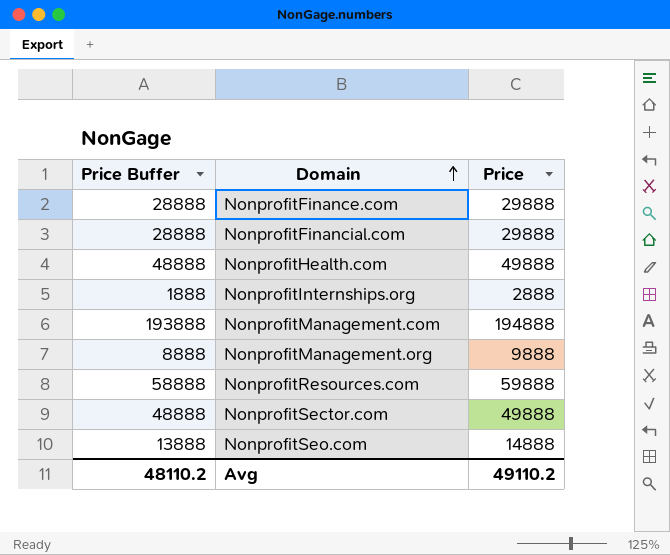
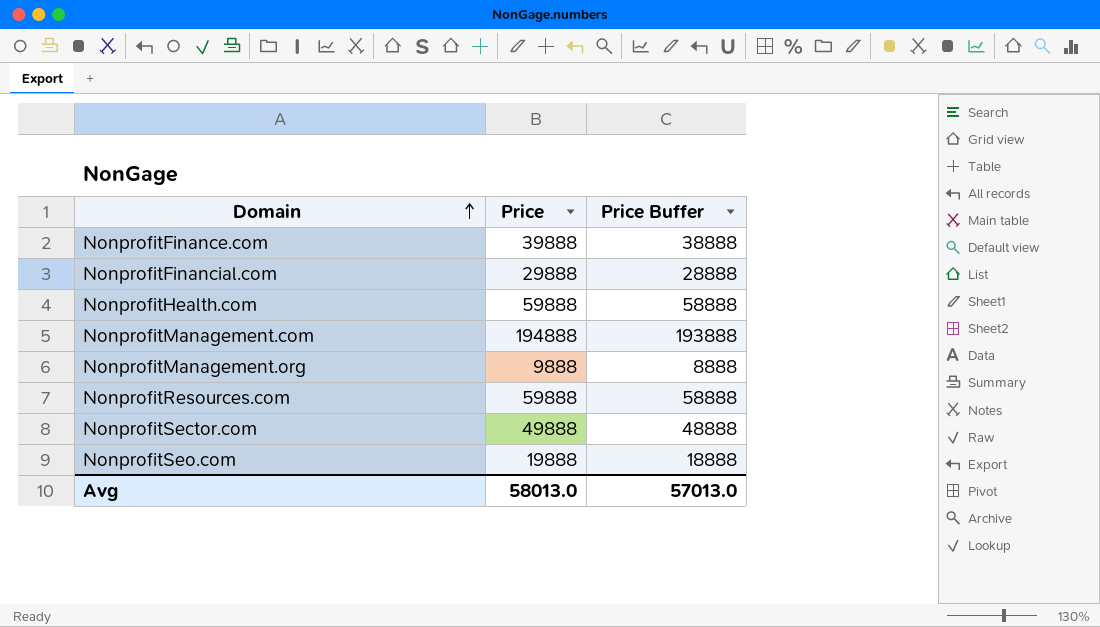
column Price Buffer | position: 1 -> 3
row NonprofitInternships.org: 1888 | 2888 -> none
NonprofitFinance.com | Price: 29888 -> 39888
NonprofitFinance.com | Price Buffer: 28888 -> 38888
NonprofitHealth.com | Price: 49888 -> 59888
NonprofitHealth.com | Price Buffer: 48888 -> 58888
NonprofitSeo.com | Price: 14888 -> 19888
NonprofitSeo.com | Price Buffer: 13888 -> 18888
Avg | Price: 49110.2 -> 58013.0
Avg | Price Buffer: 48110.2 -> 57013.0

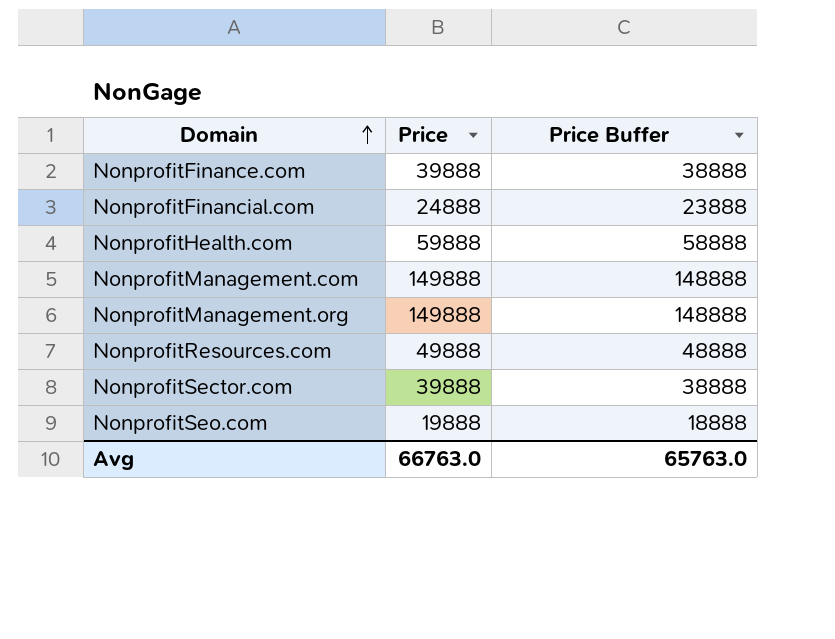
NonprofitFinancial.com | Price: 29888 -> 24888
NonprofitFinancial.com | Price Buffer: 28888 -> 23888
NonprofitManagement.com | Price: 194888 -> 149888
NonprofitManagement.com | Price Buffer: 193888 -> 148888
NonprofitManagement.org | Price: 9888 -> 149888
NonprofitManagement.org | Price Buffer: 8888 -> 148888
NonprofitResources.com | Price: 59888 -> 49888
NonprofitResources.com | Price Buffer: 58888 -> 48888
NonprofitSector.com | Price: 49888 -> 39888
NonprofitSector.com | Price Buffer: 48888 -> 38888
Avg | Price: 58013.0 -> 66763.0
Avg | Price Buffer: 57013.0 -> 65763.0

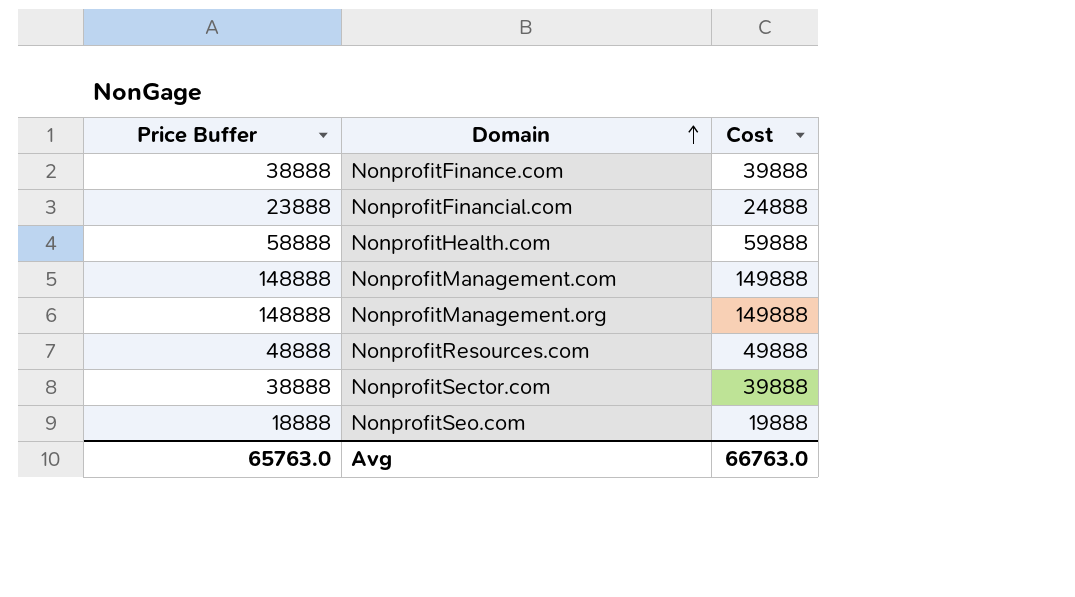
column Price Buffer | position: 3 -> 1
column name: Price -> Cost

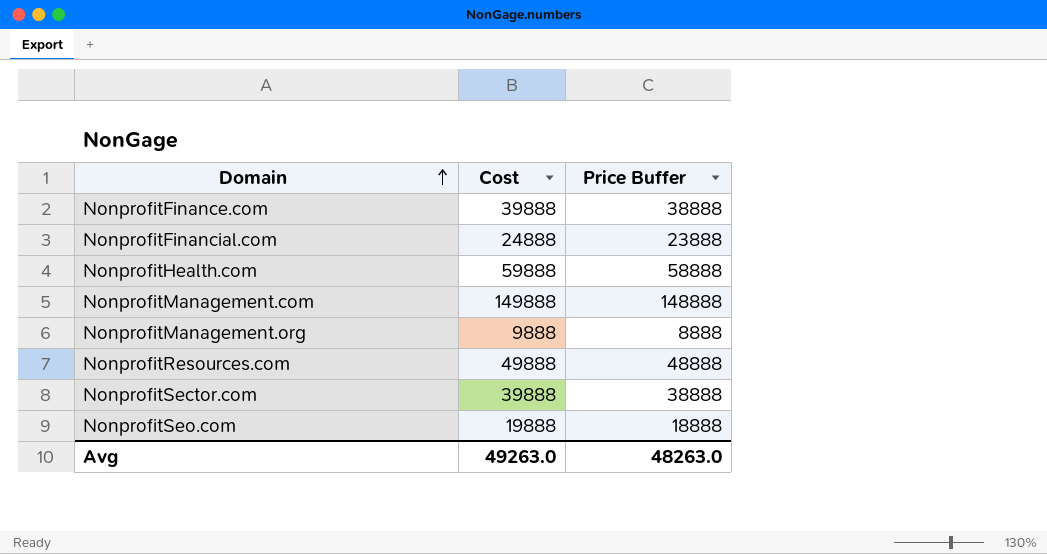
column Price Buffer | position: 1 -> 3
NonprofitManagement.org | Cost: 149888 -> 9888
NonprofitManagement.org | Price Buffer: 148888 -> 8888
Avg | Cost: 66763.0 -> 49263.0
Avg | Price Buffer: 65763.0 -> 48263.0

